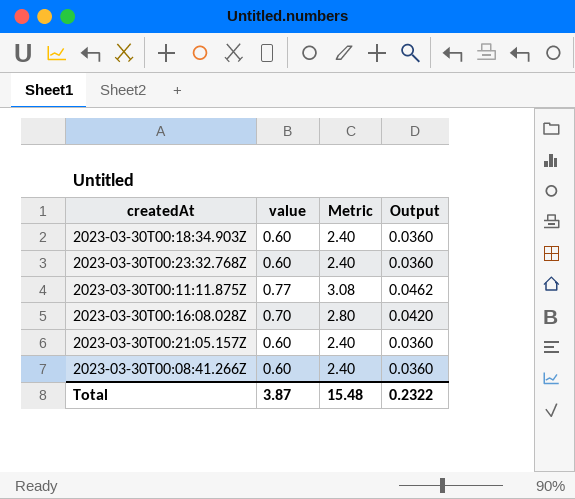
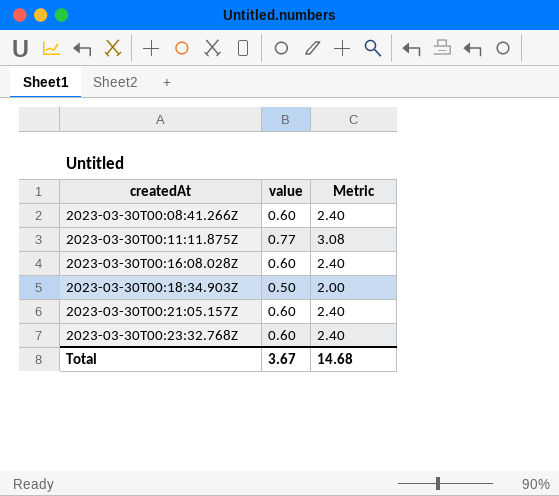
row order: none -> createdAt ascending
column Output | formula: [value] * 0.06 -> none
2023-03-30T00:16:08.028Z | value: 0.70 -> 0.60
2023-03-30T00:16:08.028Z | Metric: 2.80 -> 2.40
2023-03-30T00:18:34.903Z | value: 0.60 -> 0.50
2023-03-30T00:18:34.903Z | Metric: 2.40 -> 2.00
Total | value: 3.87 -> 3.67
Total | Metric: 15.48 -> 14.68

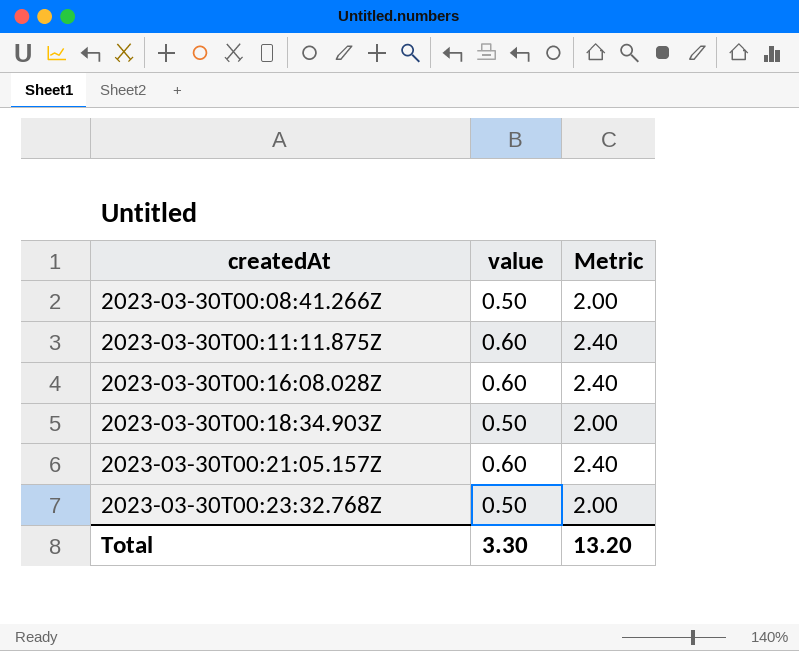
2023-03-30T00:08:41.266Z | value: 0.60 -> 0.50
2023-03-30T00:08:41.266Z | Metric: 2.40 -> 2.00
2023-03-30T00:11:11.875Z | value: 0.77 -> 0.60
2023-03-30T00:11:11.875Z | Metric: 3.08 -> 2.40
2023-03-30T00:23:32.768Z | value: 0.60 -> 0.50
2023-03-30T00:23:32.768Z | Metric: 2.40 -> 2.00
Total | value: 3.67 -> 3.30
Total | Metric: 14.68 -> 13.20

